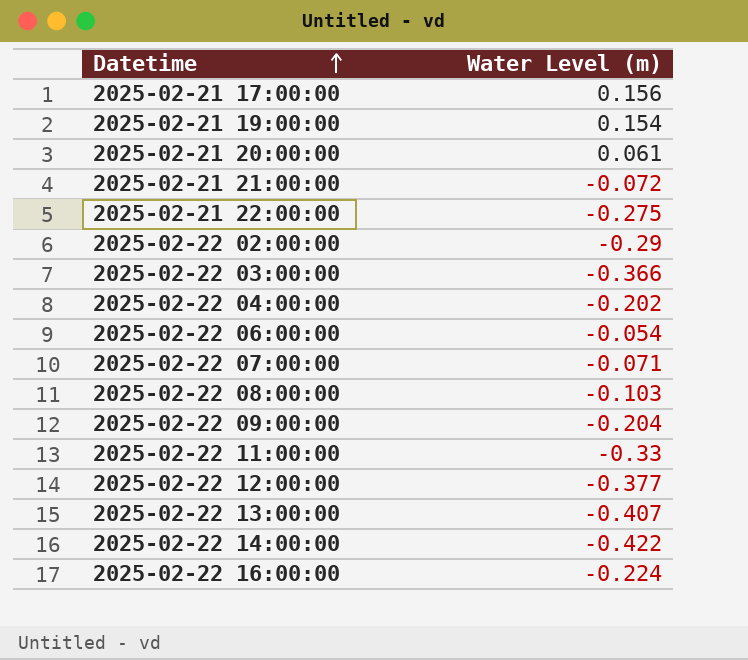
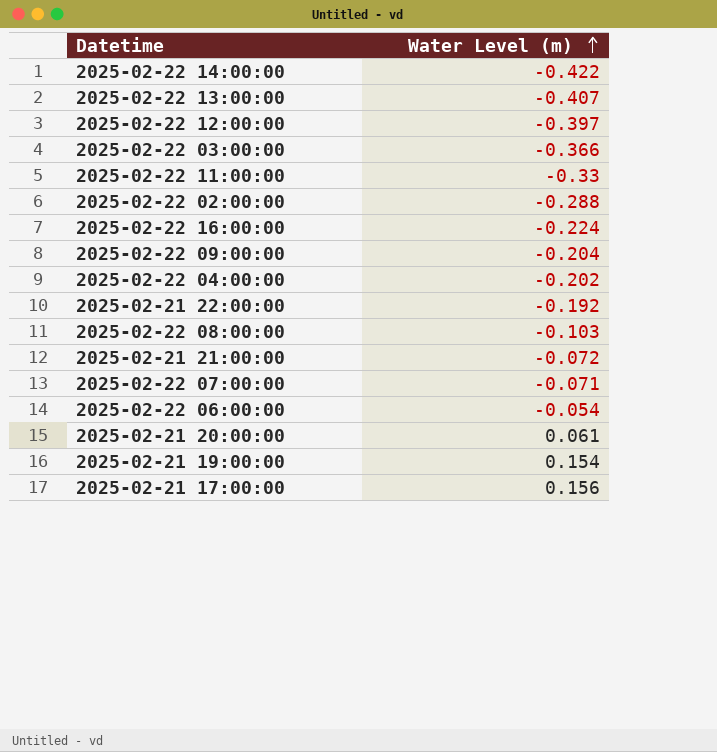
row order: Datetime ascending -> Water Level (m) ascending
2025-02-22 12:00:00 | Water Level (m): -0.377 -> -0.397
2025-02-22 02:00:00 | Water Level (m): -0.29 -> -0.288
2025-02-21 22:00:00 | Water Level (m): -0.275 -> -0.192

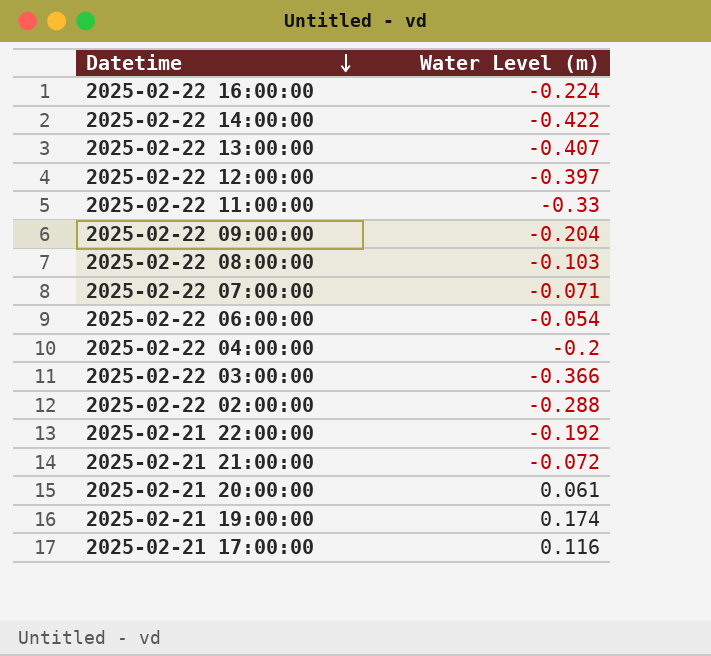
row order: Water Level (m) ascending -> Datetime descending
2025-02-22 04:00:00 | Water Level (m): -0.202 -> -0.2
2025-02-21 19:00:00 | Water Level (m): 0.154 -> 0.174
2025-02-21 17:00:00 | Water Level (m): 0.156 -> 0.116

